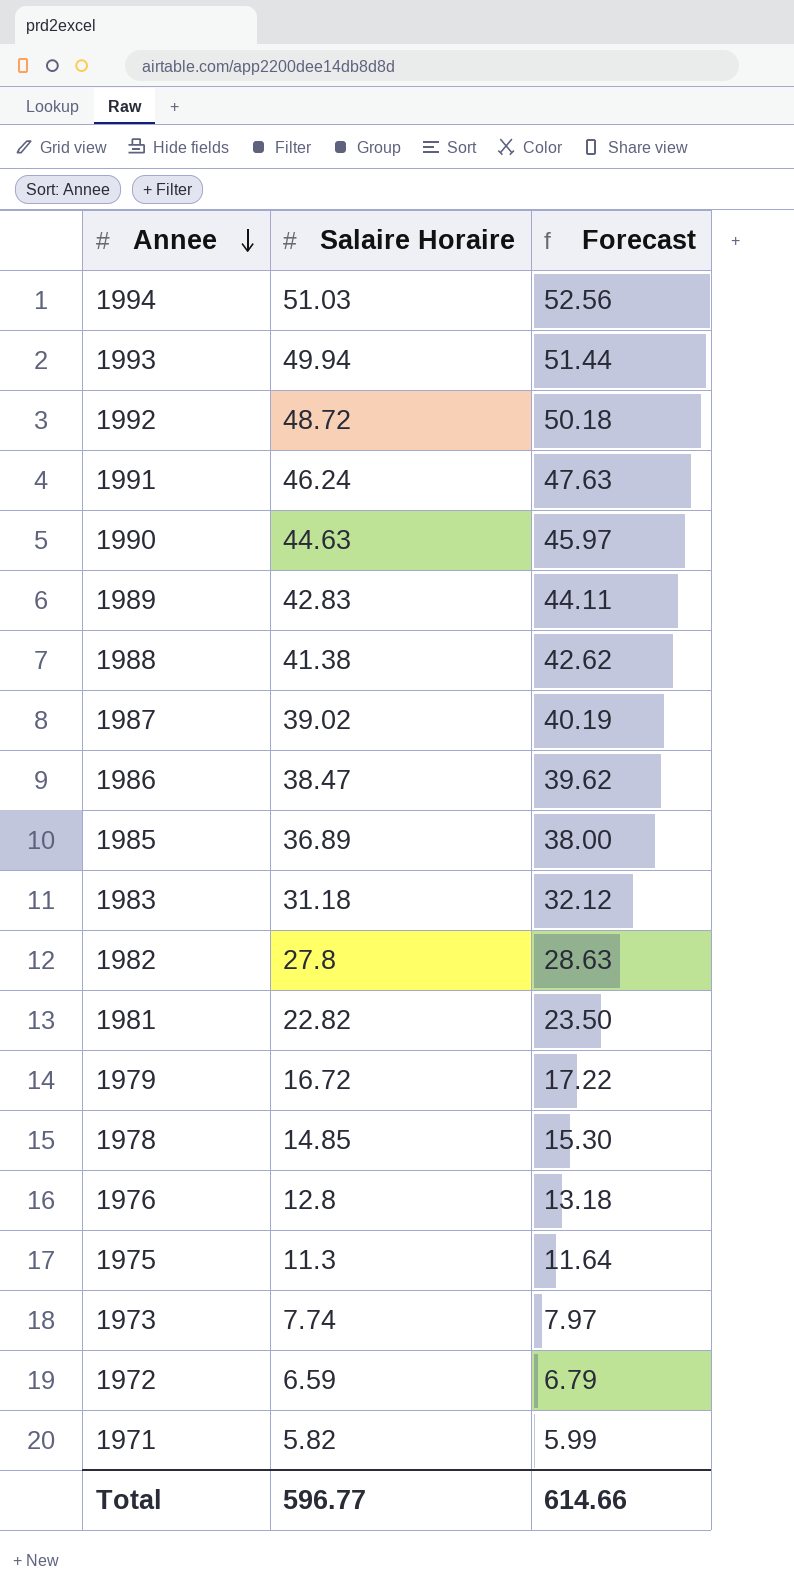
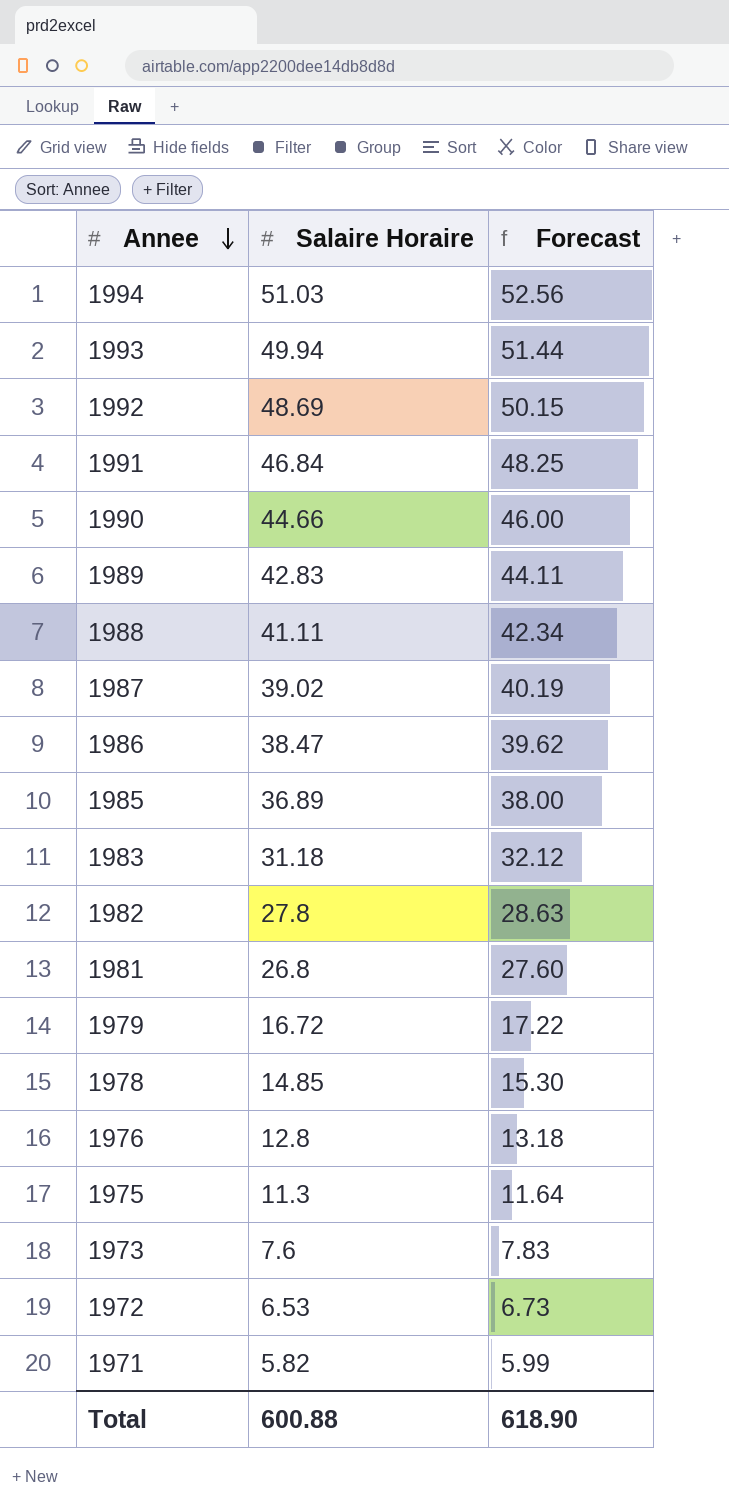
1992 | Salaire Horaire: 48.72 -> 48.69
1992 | Forecast: 50.18 -> 50.15
1991 | Salaire Horaire: 46.24 -> 46.84
1991 | Forecast: 47.63 -> 48.25
1990 | Salaire Horaire: 44.63 -> 44.66
1990 | Forecast: 45.97 -> 46.00
1988 | Salaire Horaire: 41.38 -> 41.11
1988 | Forecast: 42.62 -> 42.34
1981 | Salaire Horaire: 22.82 -> 26.8
1981 | Forecast: 23.50 -> 27.60
1973 | Salaire Horaire: 7.74 -> 7.6
1973 | Forecast: 7.97 -> 7.83
1972 | Salaire Horaire: 6.59 -> 6.53
1972 | Forecast: 6.79 -> 6.73
Total | Salaire Horaire: 596.77 -> 600.88
Total | Forecast: 614.66 -> 618.90

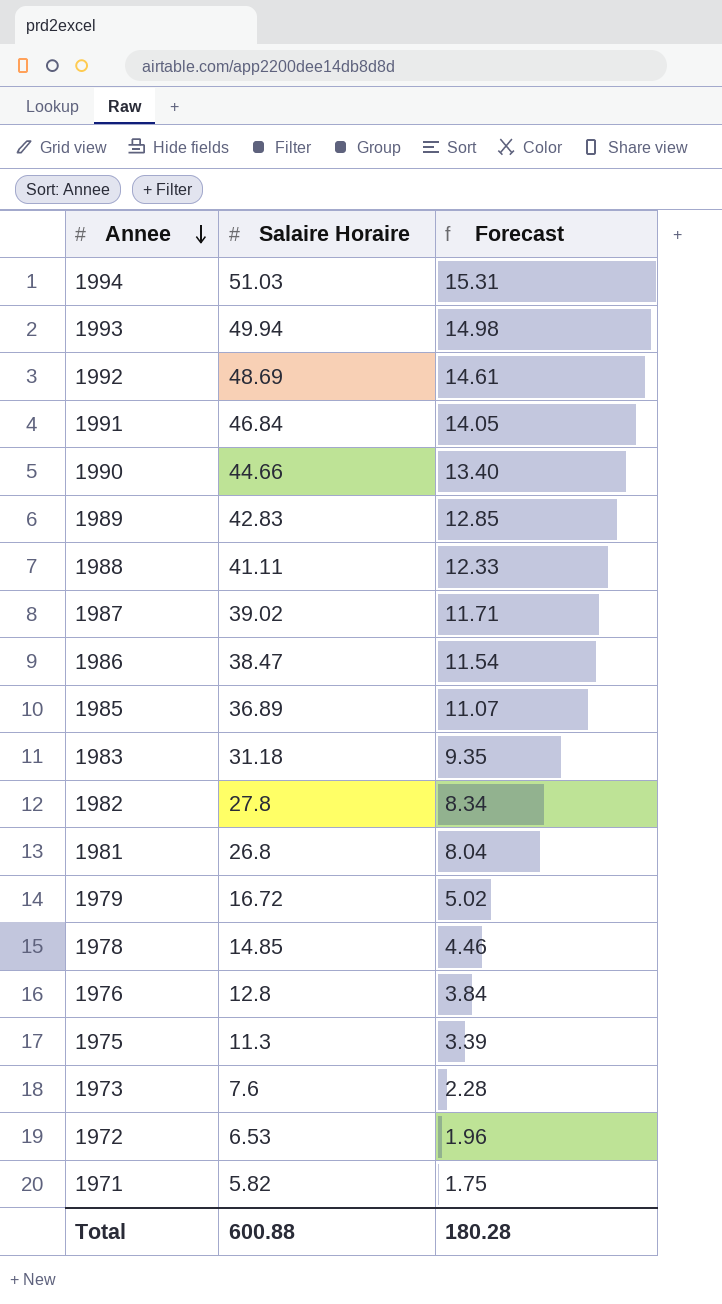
column Forecast | formula: [Salaire Horaire] * 1.03 -> [Salaire Horaire] * 0.3
Total | Forecast: 618.90 -> 180.28

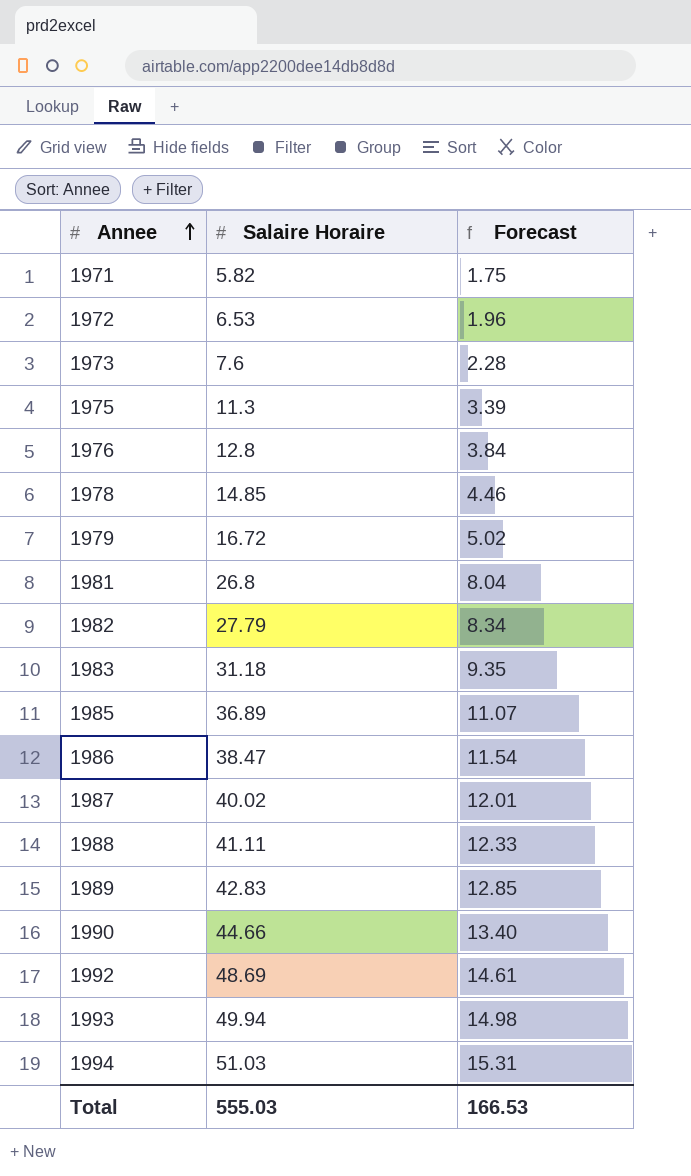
row order: Annee descending -> Annee ascending
row 1991: 46.84 | 14.05 -> none
1982 | Salaire Horaire: 27.8 -> 27.79
1987 | Salaire Horaire: 39.02 -> 40.02
1987 | Forecast: 11.71 -> 12.01
Total | Salaire Horaire: 600.88 -> 555.03
Total | Forecast: 180.28 -> 166.53

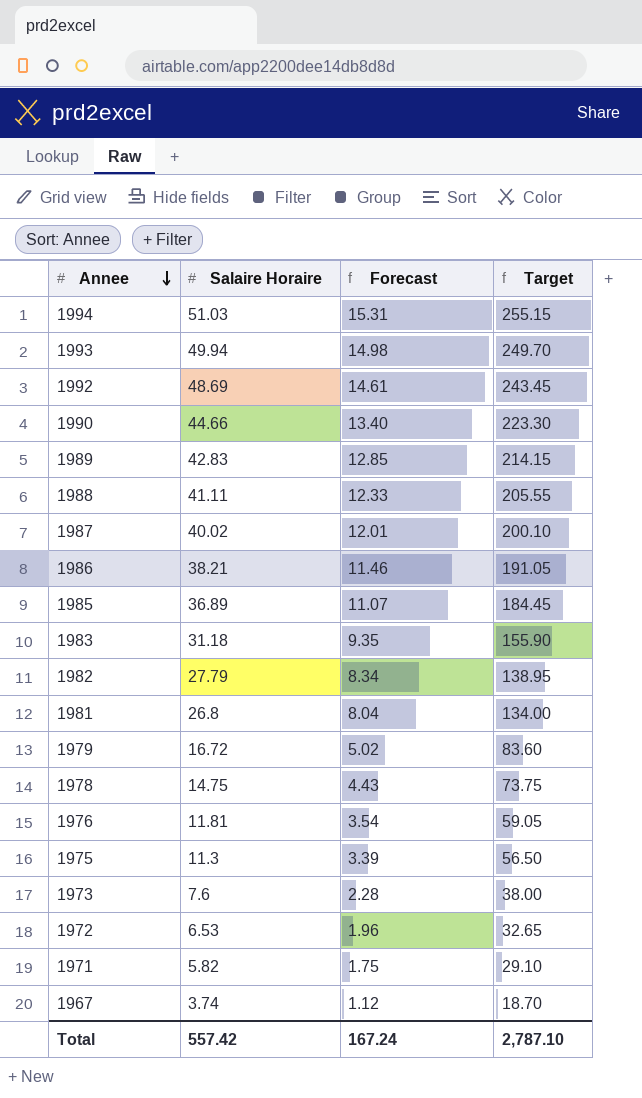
row order: Annee ascending -> Annee descending
column Target | formula: none -> [Salaire Horaire] * 5
1986 | Salaire Horaire: 38.47 -> 38.21
1986 | Forecast: 11.54 -> 11.46
1978 | Salaire Horaire: 14.85 -> 14.75
1978 | Forecast: 4.46 -> 4.43
1976 | Salaire Horaire: 12.8 -> 11.81
1976 | Forecast: 3.84 -> 3.54
row 1967: none -> 3.74 | 1.12 | 18.70
Total | Salaire Horaire: 555.03 -> 557.42
Total | Forecast: 166.53 -> 167.24

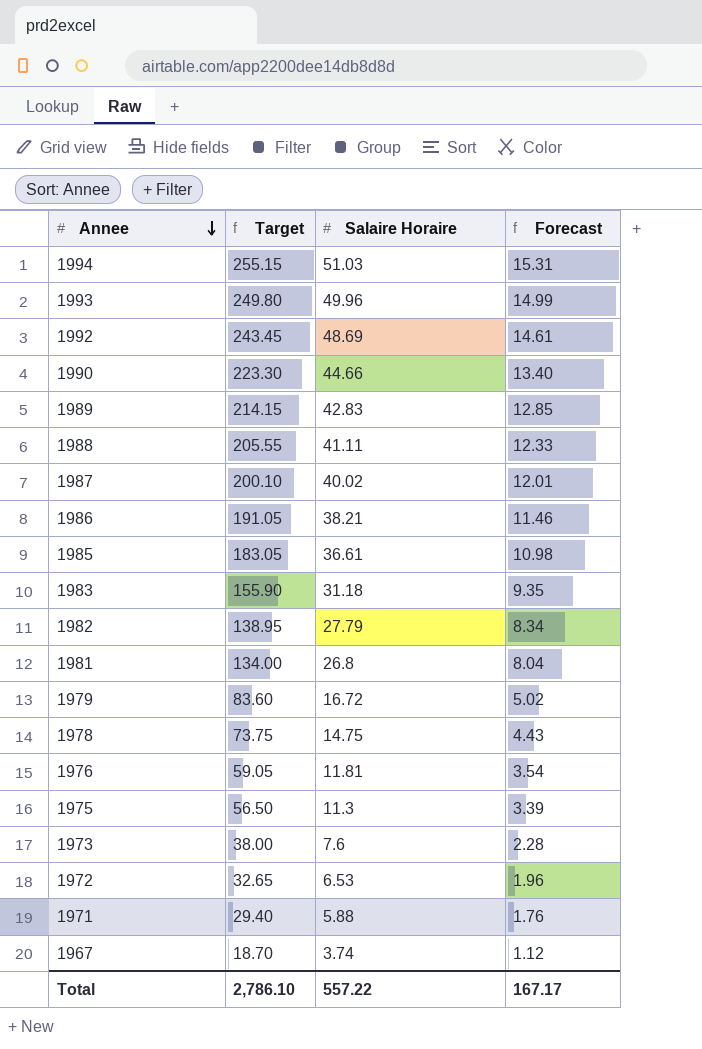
column Target | position: 4 -> 2
1993 | Target: 249.70 -> 249.80
1993 | Salaire Horaire: 49.94 -> 49.96
1993 | Forecast: 14.98 -> 14.99
1985 | Target: 184.45 -> 183.05
1985 | Salaire Horaire: 36.89 -> 36.61
1985 | Forecast: 11.07 -> 10.98
1971 | Target: 29.10 -> 29.40
1971 | Salaire Horaire: 5.82 -> 5.88
1971 | Forecast: 1.75 -> 1.76
Total | Target: 2,787.10 -> 2,786.10
Total | Salaire Horaire: 557.42 -> 557.22
Total | Forecast: 167.24 -> 167.17

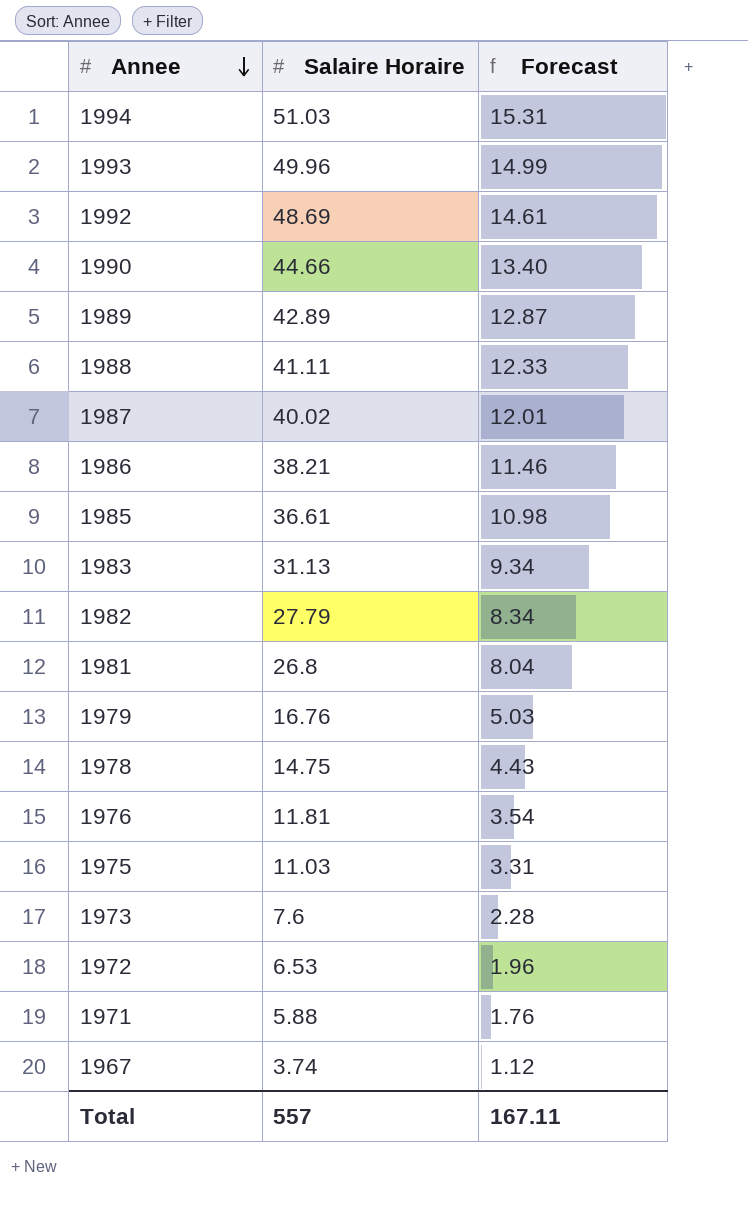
column Target | formula: [Salaire Horaire] * 5 -> none
1989 | Salaire Horaire: 42.83 -> 42.89
1989 | Forecast: 12.85 -> 12.87
1983 | Salaire Horaire: 31.18 -> 31.13
1983 | Forecast: 9.35 -> 9.34
1979 | Salaire Horaire: 16.72 -> 16.76
1979 | Forecast: 5.02 -> 5.03
1975 | Salaire Horaire: 11.3 -> 11.03
1975 | Forecast: 3.39 -> 3.31
Total | Salaire Horaire: 557.22 -> 557
Total | Forecast: 167.17 -> 167.11

